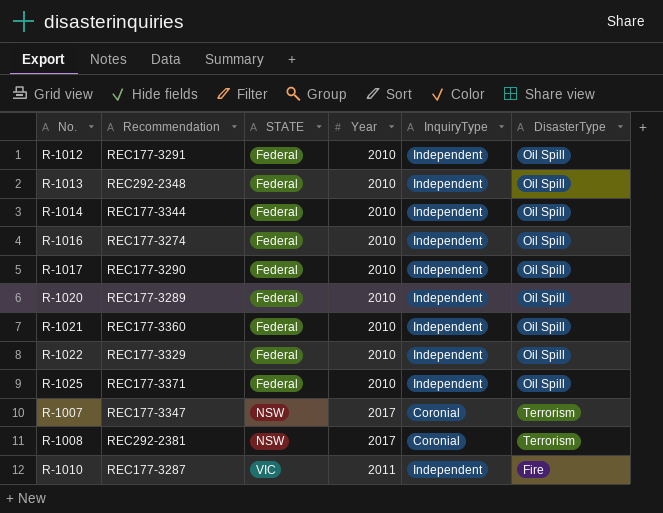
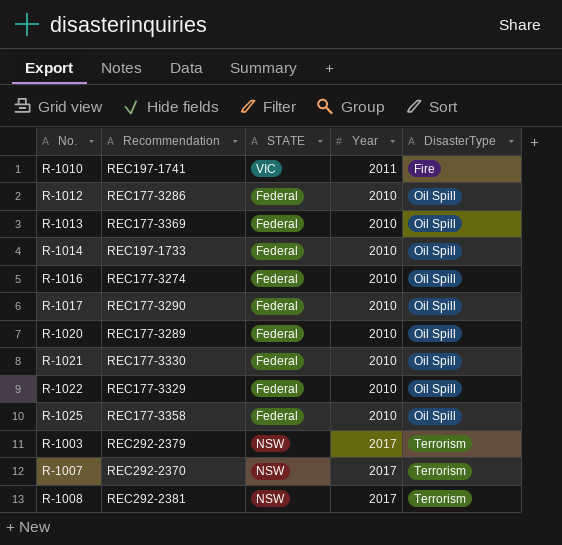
row order: STATE ascending -> DisasterType ascending
column InquiryType | position: 5 -> none
R-1010 | Recommendation: REC177-3287 -> REC197-1741
R-1012 | Recommendation: REC177-3291 -> REC177-3286
R-1013 | Recommendation: REC292-2348 -> REC177-3369
R-1014 | Recommendation: REC177-3344 -> REC197-1733
R-1021 | Recommendation: REC177-3360 -> REC177-3330
R-1025 | Recommendation: REC177-3371 -> REC177-3358
row R-1003: none -> REC292-2379 | NSW | 2017 | Terrorism
R-1007 | Recommendation: REC177-3347 -> REC292-2370

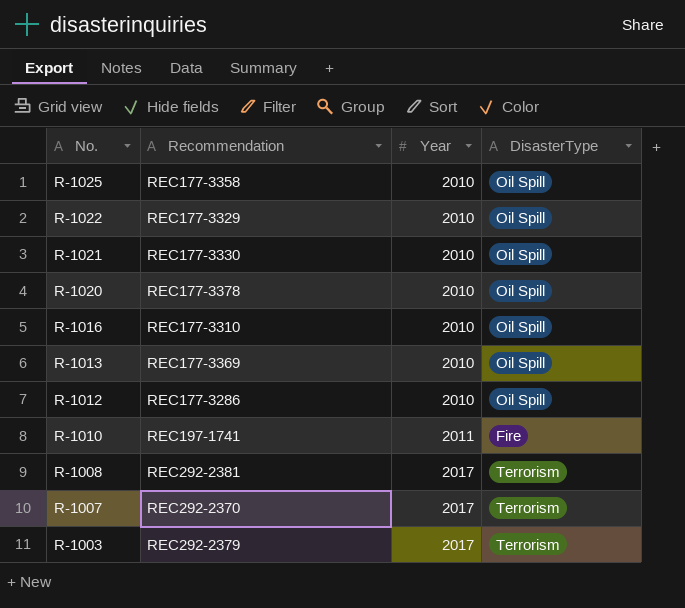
row order: DisasterType ascending -> No. descending
column STATE | position: 3 -> none
row R-1014: REC197-1733 | Federal | 2010 | Oil Spill -> none
row R-1017: REC177-3290 | Federal | 2010 | Oil Spill -> none
R-1020 | Recommendation: REC177-3289 -> REC177-3378
R-1016 | Recommendation: REC177-3274 -> REC177-3310

